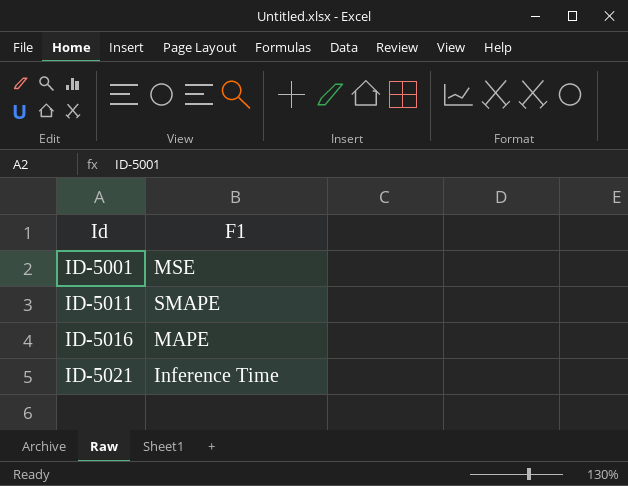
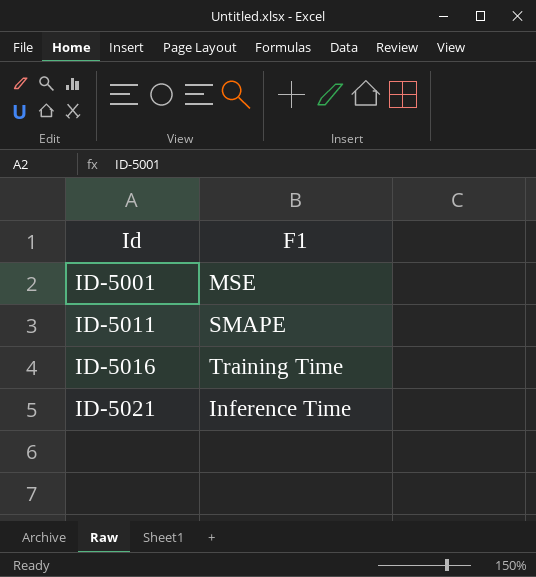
ID-5016 | F1: MAPE -> Training Time

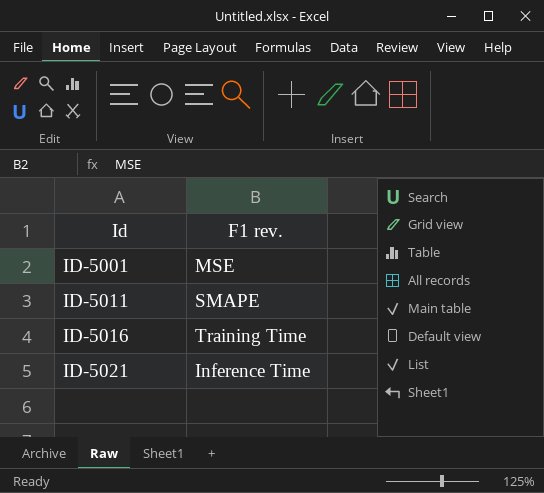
column name: F1 -> F1 rev.

